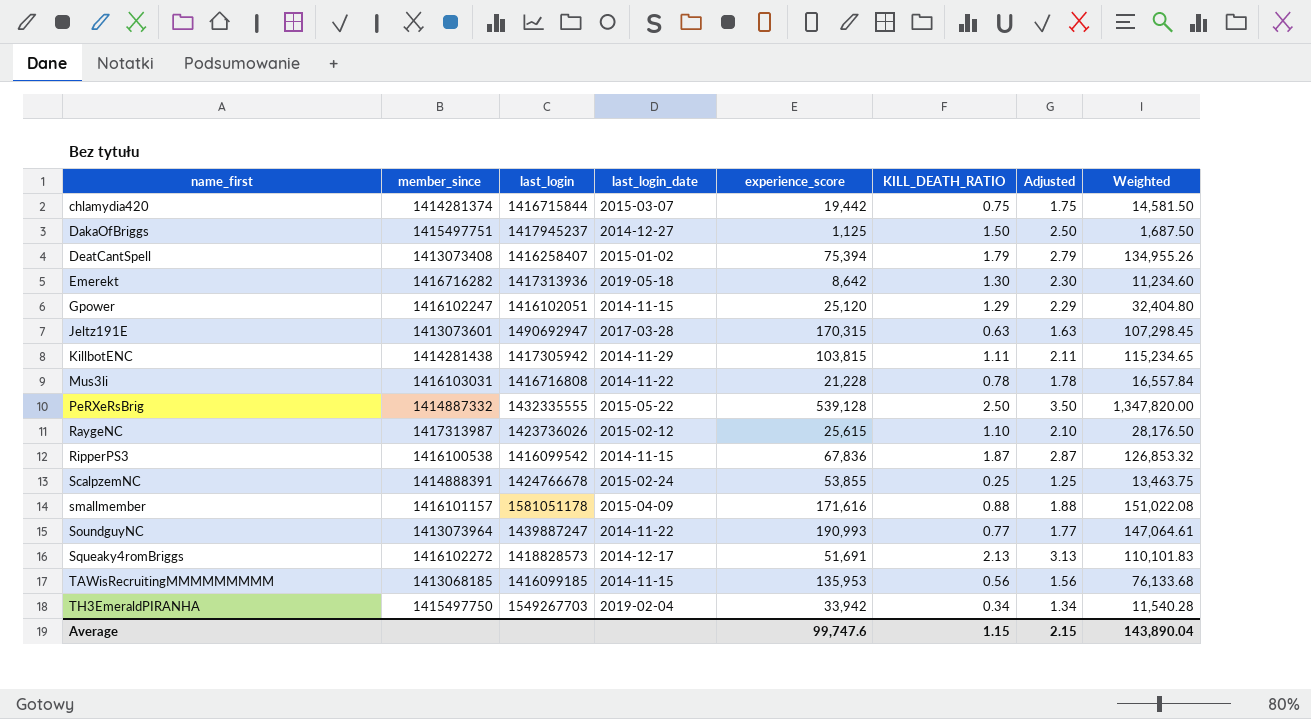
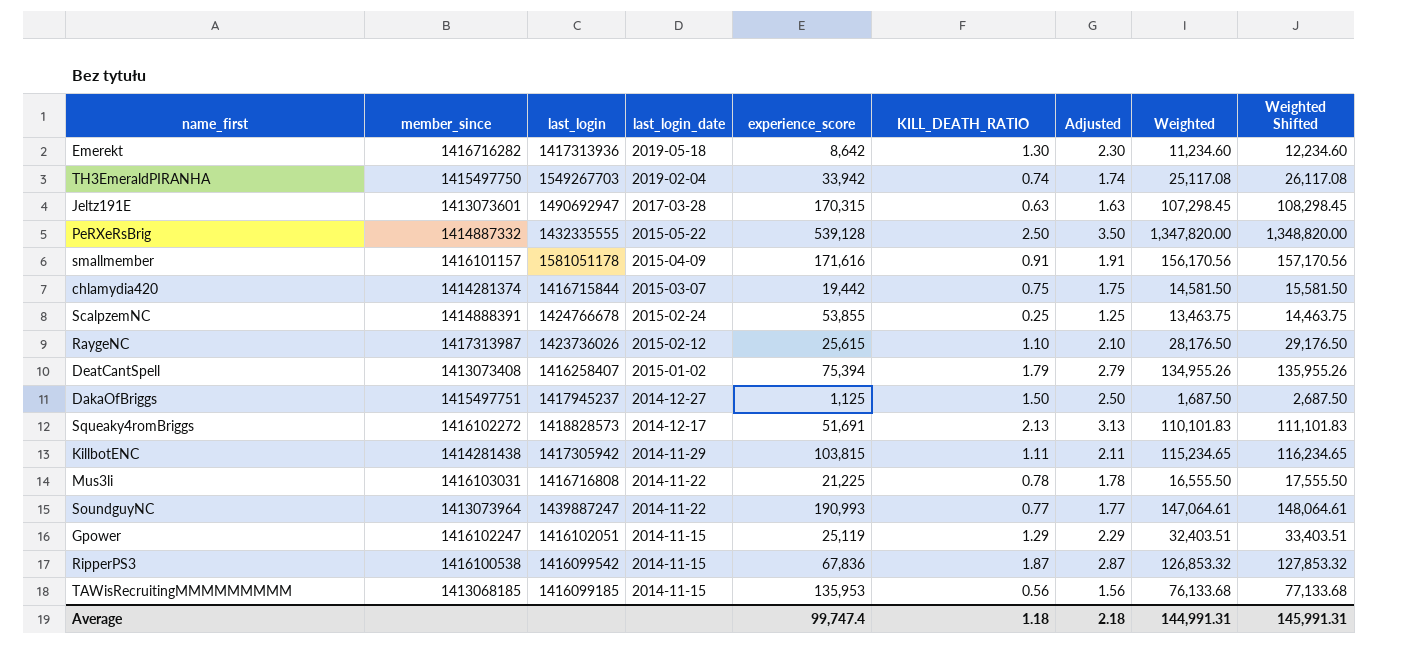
row order: name_first ascending -> last_login_date descending
column Weighted Shifted | formula: none -> [Weighted] + 1000
TH3EmeraldPIRANHA | KILL_DEATH_RATIO: 0.34 -> 0.74
TH3EmeraldPIRANHA | Adjusted: 1.34 -> 1.74
TH3EmeraldPIRANHA | Weighted: 11,540.28 -> 25,117.08
smallmember | KILL_DEATH_RATIO: 0.88 -> 0.91
smallmember | Adjusted: 1.88 -> 1.91
smallmember | Weighted: 151,022.08 -> 156,170.56
Mus3li | experience_score: 21,228 -> 21,225
Mus3li | Weighted: 16,557.84 -> 16,555.50
Gpower | experience_score: 25,120 -> 25,119
Gpower | Weighted: 32,404.80 -> 32,403.51
Average | experience_score: 99,747.6 -> 99,747.4
Average | KILL_DEATH_RATIO: 1.15 -> 1.18
Average | Adjusted: 2.15 -> 2.18
Average | Weighted: 143,890.04 -> 144,991.31

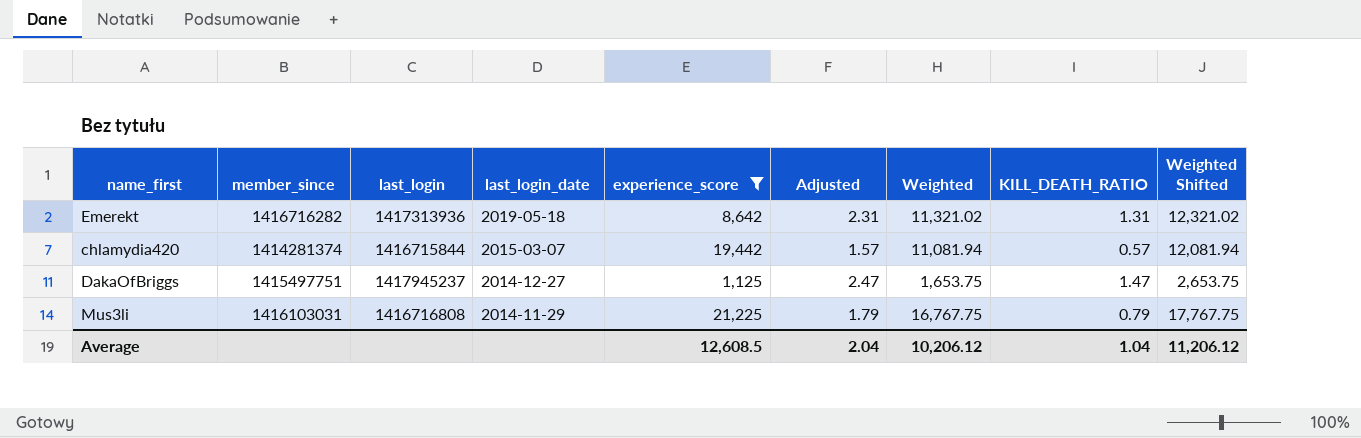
filter: none -> experience_score <= 21,225
column KILL_DEATH_RATIO | position: 6 -> 8
Emerekt | Adjusted: 2.30 -> 2.31
Emerekt | Weighted: 11,234.60 -> 11,321.02
Emerekt | KILL_DEATH_RATIO: 1.30 -> 1.31
Emerekt | Weighted Shifted: 12,234.60 -> 12,321.02
chlamydia420 | Adjusted: 1.75 -> 1.57
chlamydia420 | Weighted: 14,581.50 -> 11,081.94
chlamydia420 | KILL_DEATH_RATIO: 0.75 -> 0.57
chlamydia420 | Weighted Shifted: 15,581.50 -> 12,081.94
DakaOfBriggs | Adjusted: 2.50 -> 2.47
DakaOfBriggs | Weighted: 1,687.50 -> 1,653.75
DakaOfBriggs | KILL_DEATH_RATIO: 1.50 -> 1.47
DakaOfBriggs | Weighted Shifted: 2,687.50 -> 2,653.75
Mus3li | last_login_date: 2014-11-22 -> 2014-11-29
Mus3li | Adjusted: 1.78 -> 1.79
Mus3li | Weighted: 16,555.50 -> 16,767.75
Mus3li | KILL_DEATH_RATIO: 0.78 -> 0.79
Mus3li | Weighted Shifted: 17,555.50 -> 17,767.75
Average | experience_score: 99,747.4 -> 12,608.5
Average | Adjusted: 2.18 -> 2.04
Average | Weighted: 144,991.31 -> 10,206.12
Average | KILL_DEATH_RATIO: 1.18 -> 1.04
Average | Weighted Shifted: 145,991.31 -> 11,206.12

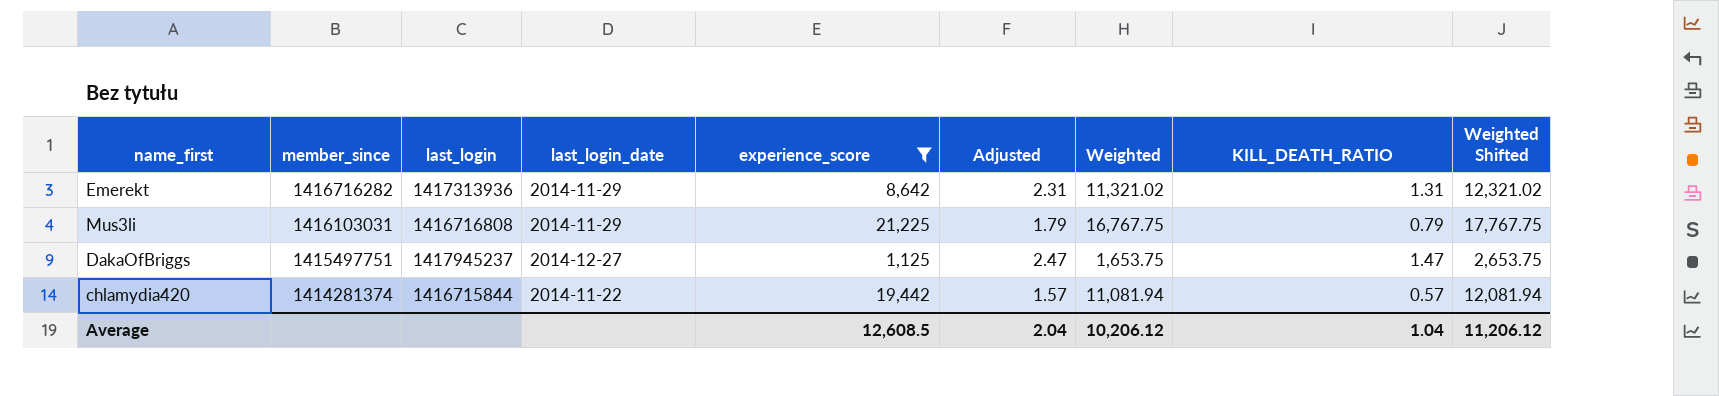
row order: last_login_date descending -> member_since descending
Emerekt | last_login_date: 2019-05-18 -> 2014-11-29
chlamydia420 | last_login_date: 2015-03-07 -> 2014-11-22

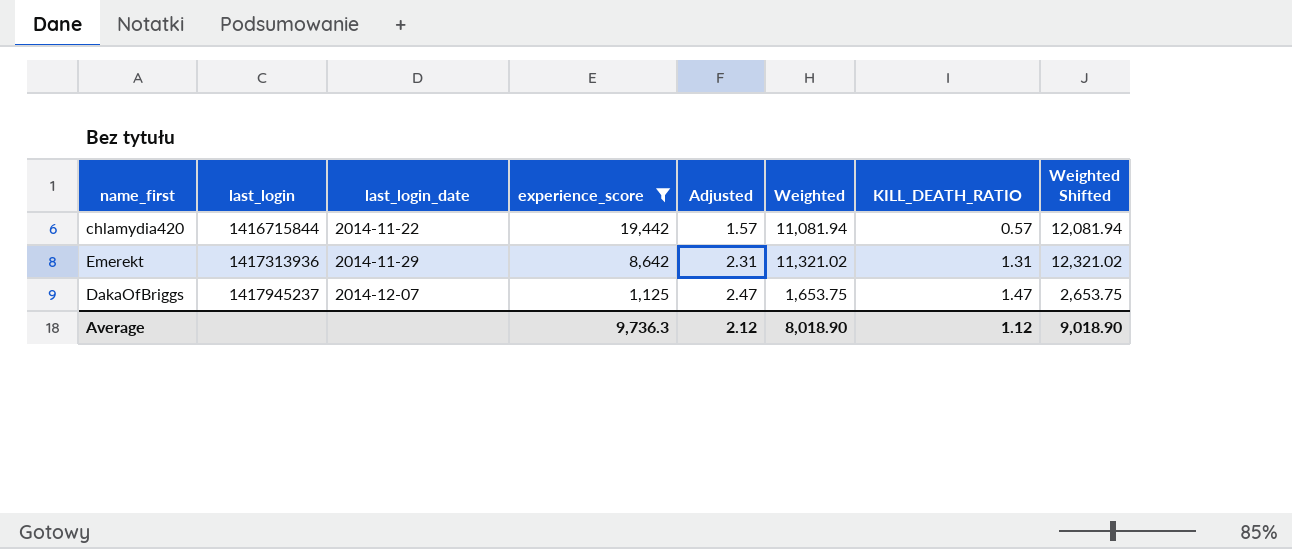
row order: member_since descending -> last_login ascending
column member_since | position: 2 -> none
row Mus3li: 1416103031 | 1416716808 | 2014-11-29 | 21,225 | 1.79 | 16,767.75 | 0.79 | 17,767.75 -> none
DakaOfBriggs | last_login_date: 2014-12-27 -> 2014-12-07
Average | experience_score: 12,608.5 -> 9,736.3
Average | Adjusted: 2.04 -> 2.12
Average | Weighted: 10,206.12 -> 8,018.90
Average | KILL_DEATH_RATIO: 1.04 -> 1.12
Average | Weighted Shifted: 11,206.12 -> 9,018.90

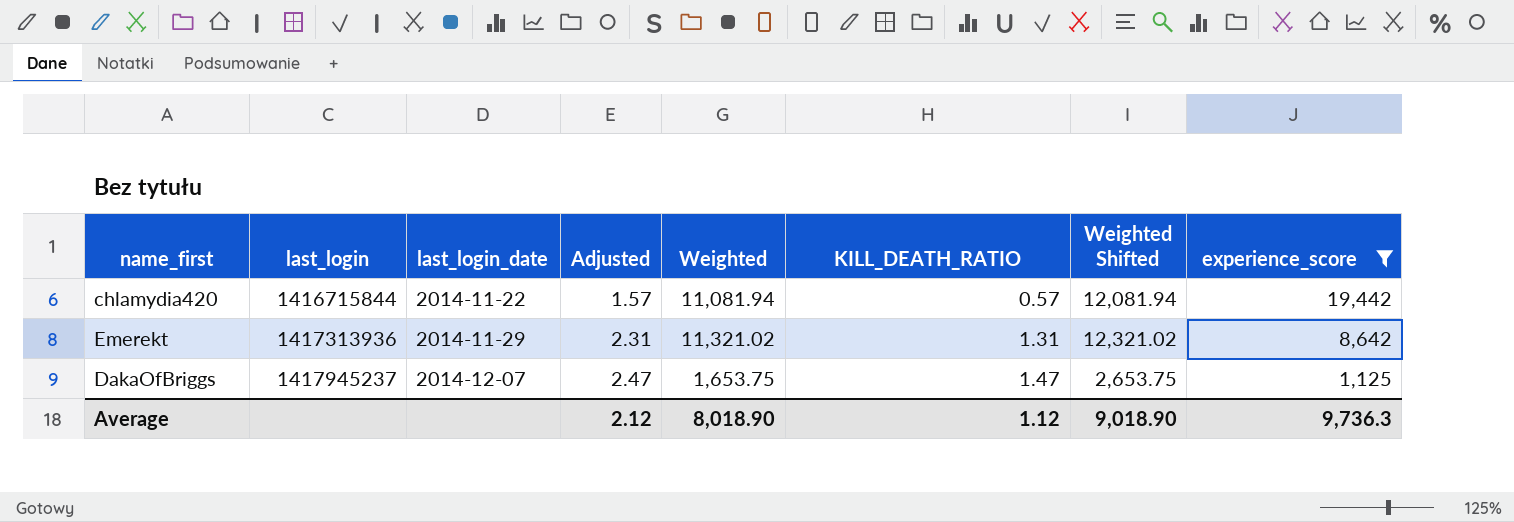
column experience_score | position: 4 -> 8

